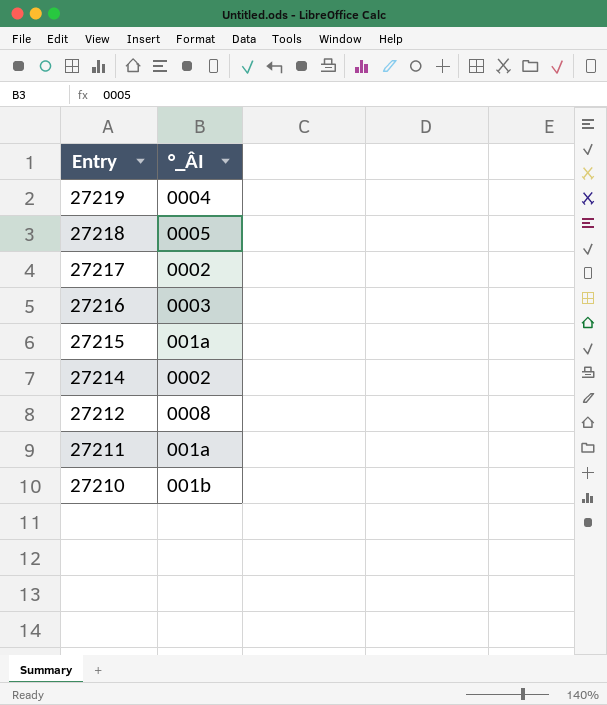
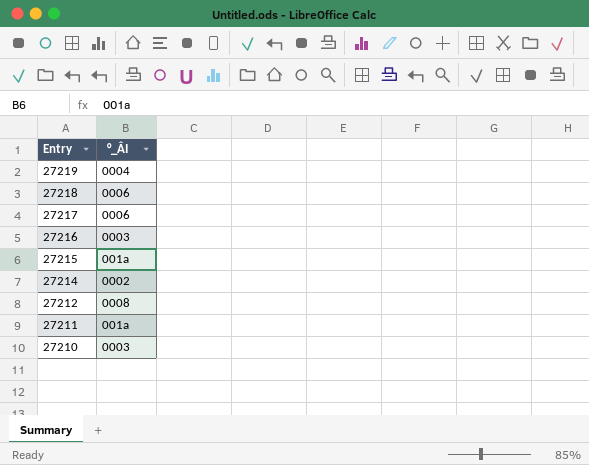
27218 | °_ÂI: 0005 -> 0006
27217 | °_ÂI: 0002 -> 0006
27210 | °_ÂI: 001b -> 0003

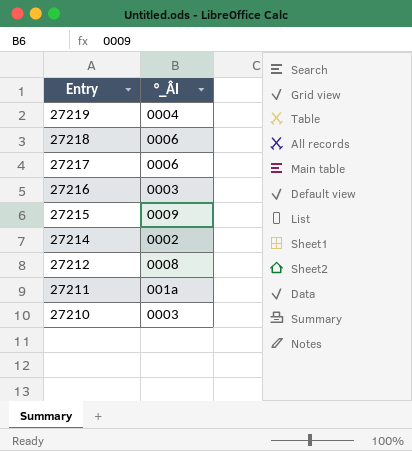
27215 | °_ÂI: 001a -> 0009

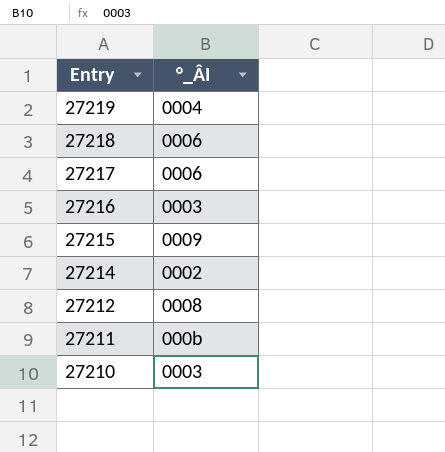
27211 | °_ÂI: 001a -> 000b

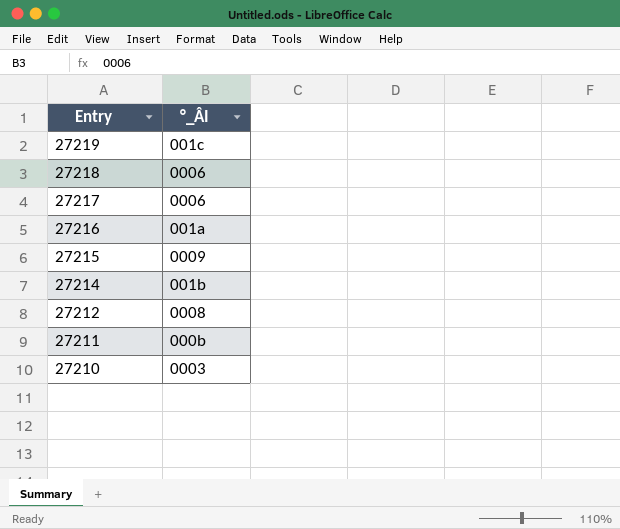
27219 | °_ÂI: 0004 -> 001c
27216 | °_ÂI: 0003 -> 001a
27214 | °_ÂI: 0002 -> 001b

